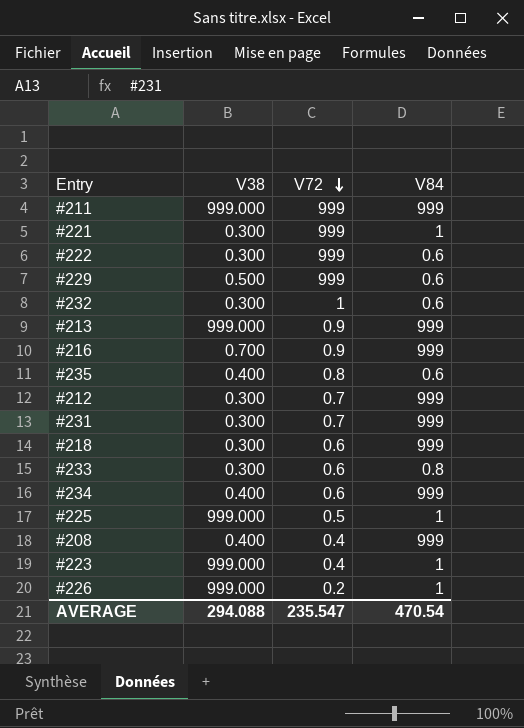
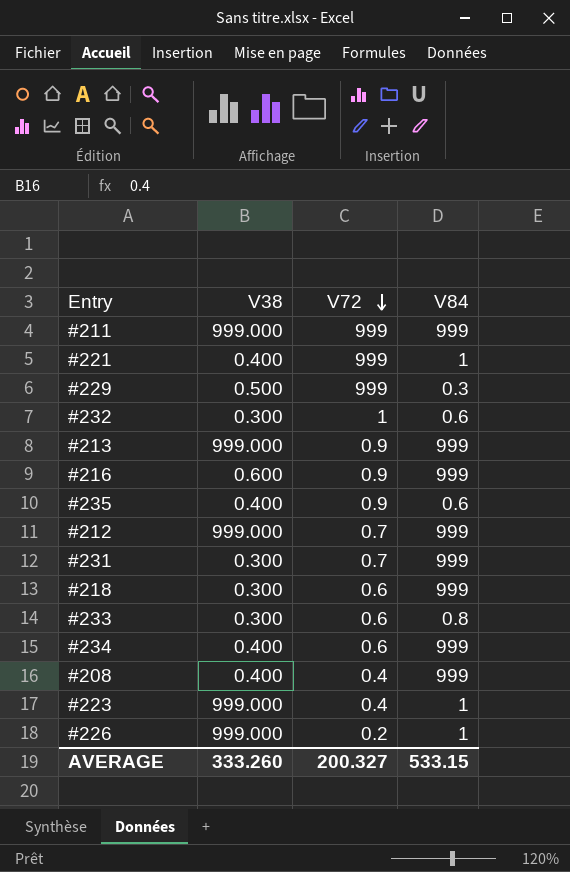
row #222: 0.300 | 999 | 0.6 -> none
row #225: 999.000 | 0.5 | 1 -> none
#221 | V38: 0.300 -> 0.400
#229 | V84: 0.6 -> 0.3
#216 | V38: 0.700 -> 0.600
#235 | V72: 0.8 -> 0.9
#212 | V38: 0.300 -> 999.000
AVERAGE | V38: 294.088 -> 333.260
AVERAGE | V72: 235.547 -> 200.327
AVERAGE | V84: 470.54 -> 533.15

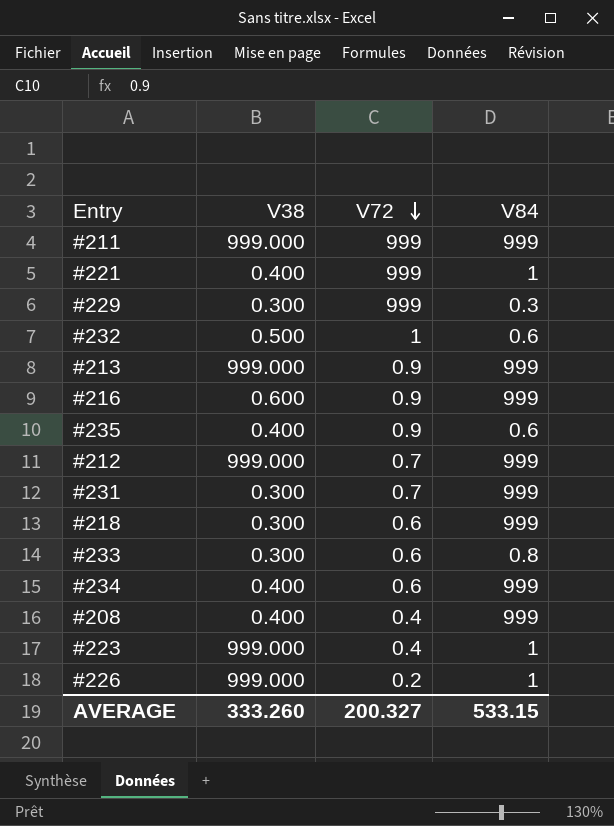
#229 | V38: 0.500 -> 0.300
#232 | V38: 0.300 -> 0.500

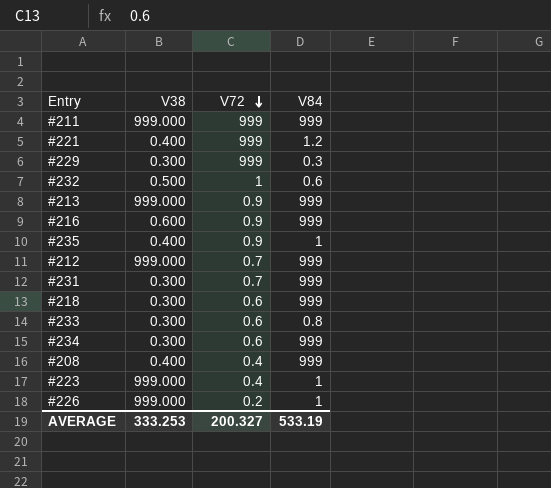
#221 | V84: 1 -> 1.2
#235 | V84: 0.6 -> 1
#234 | V38: 0.400 -> 0.300
AVERAGE | V38: 333.260 -> 333.253
AVERAGE | V84: 533.15 -> 533.19

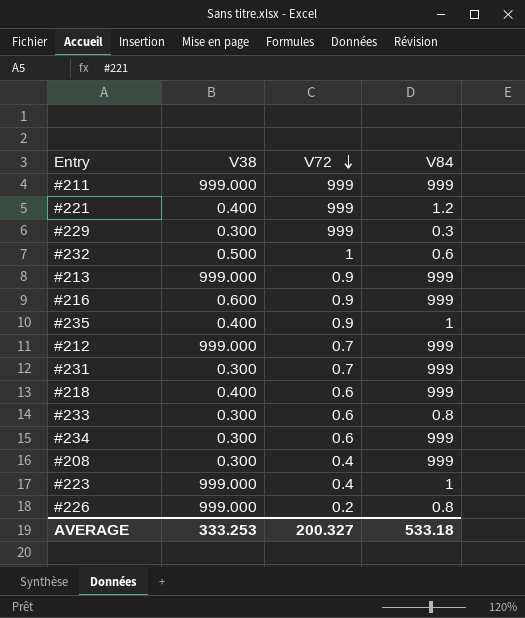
#218 | V38: 0.300 -> 0.400
#208 | V38: 0.400 -> 0.300
#226 | V84: 1 -> 0.8
AVERAGE | V84: 533.19 -> 533.18

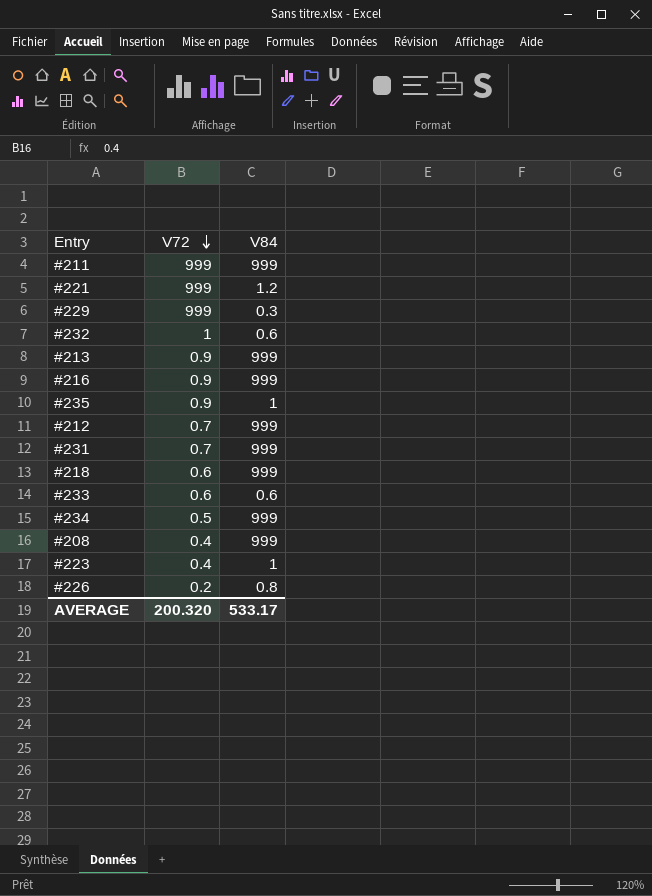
column V38 | position: 2 -> none
#233 | V84: 0.8 -> 0.6
#234 | V72: 0.6 -> 0.5
AVERAGE | V72: 200.327 -> 200.320
AVERAGE | V84: 533.18 -> 533.17

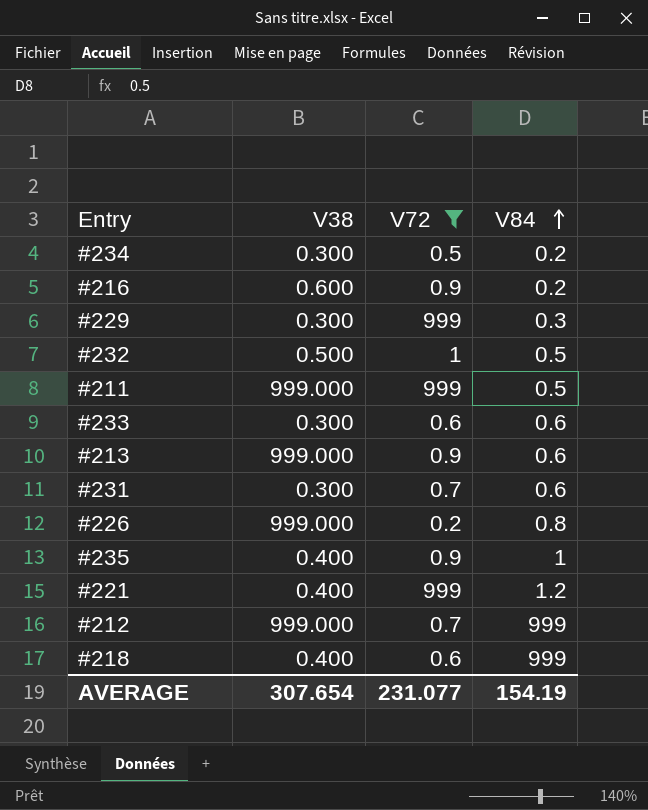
filter: none -> V72 != 0.4
row order: V72 descending -> V84 ascending
column V38 | position: none -> 2
#234 | V84: 999 -> 0.2
#216 | V84: 999 -> 0.2
#232 | V84: 0.6 -> 0.5
#211 | V84: 999 -> 0.5
#213 | V84: 999 -> 0.6
#231 | V84: 999 -> 0.6
AVERAGE | V72: 200.320 -> 231.077
AVERAGE | V84: 533.17 -> 154.19

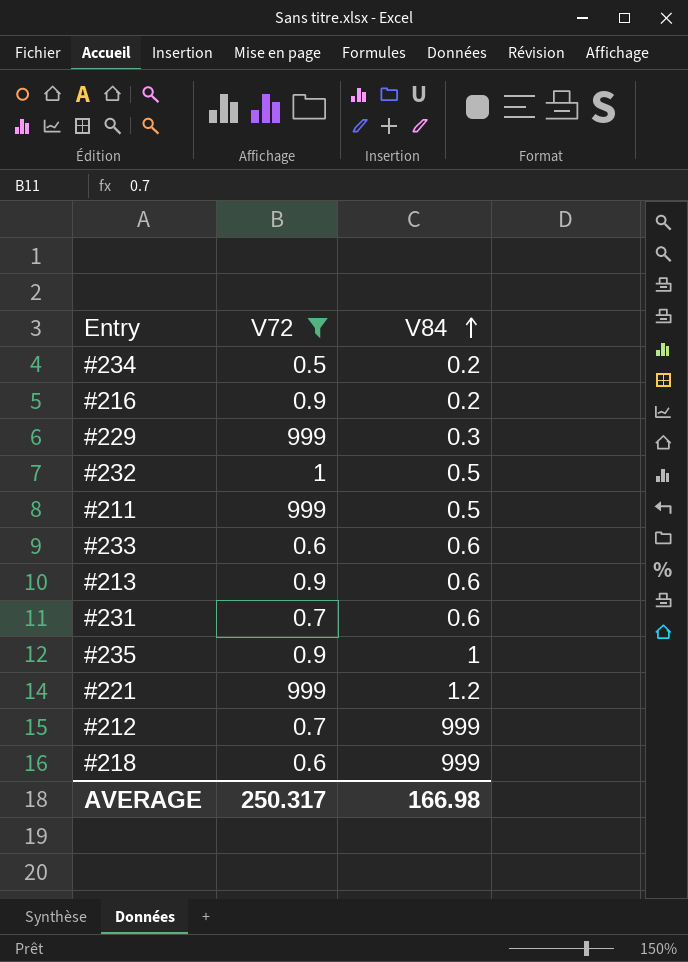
column V38 | position: 2 -> none
row #226: 999.000 | 0.2 | 0.8 -> none
AVERAGE | V72: 231.077 -> 250.317
AVERAGE | V84: 154.19 -> 166.98

